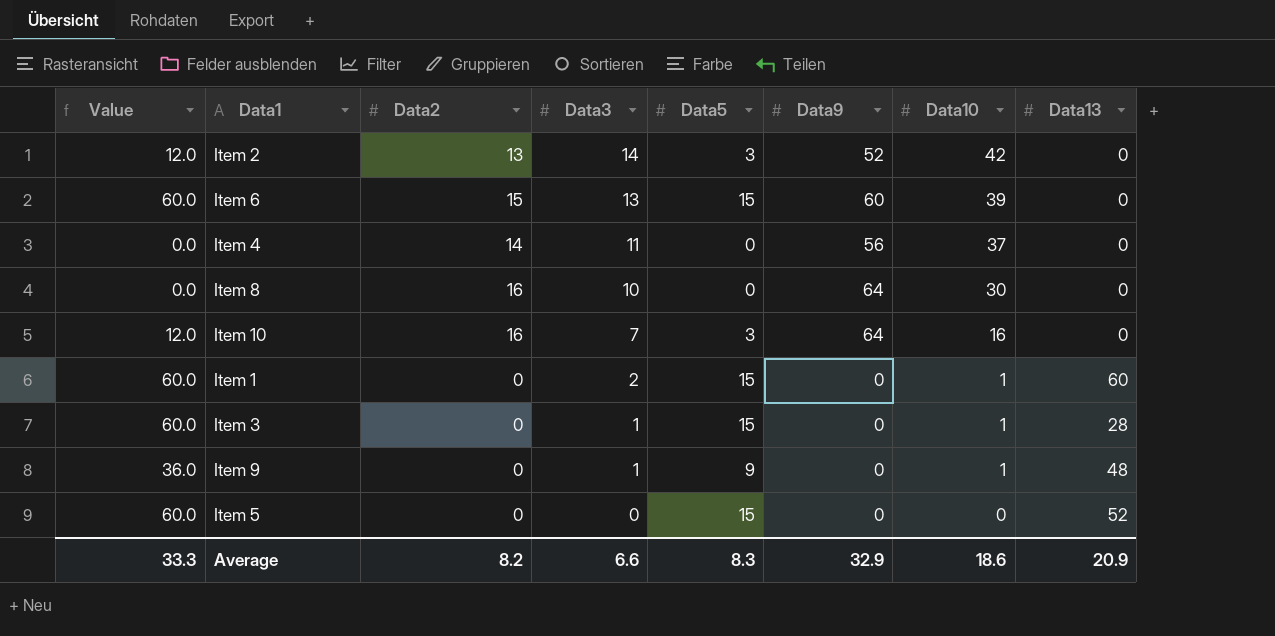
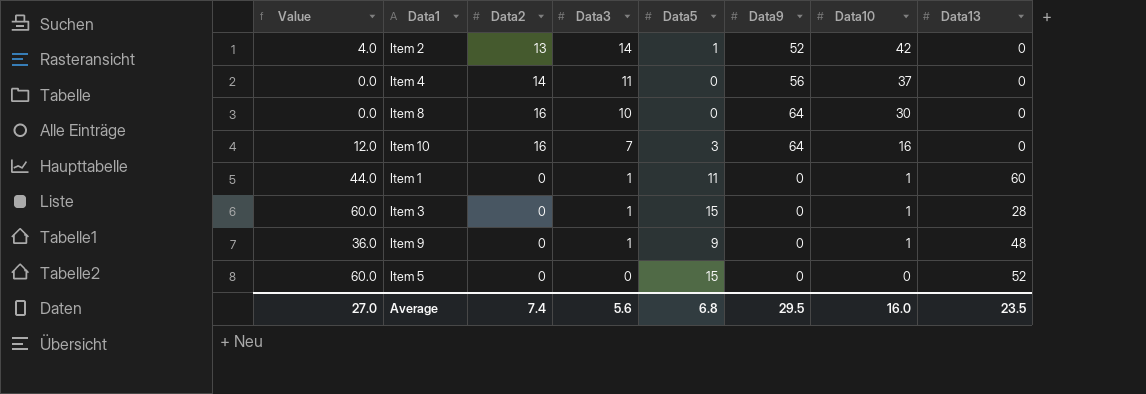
row Item 6: 60.0 | 15 | 13 | 15 | 60 | 39 | 0 -> none
Item 2 | Value: 12.0 -> 4.0
Item 2 | Data5: 3 -> 1
Item 1 | Value: 60.0 -> 44.0
Item 1 | Data3: 2 -> 1
Item 1 | Data5: 15 -> 11
Average | Value: 33.3 -> 27.0
Average | Data2: 8.2 -> 7.4
Average | Data3: 6.6 -> 5.6
Average | Data5: 8.3 -> 6.8
Average | Data9: 32.9 -> 29.5
Average | Data10: 18.6 -> 16.0
Average | Data13: 20.9 -> 23.5

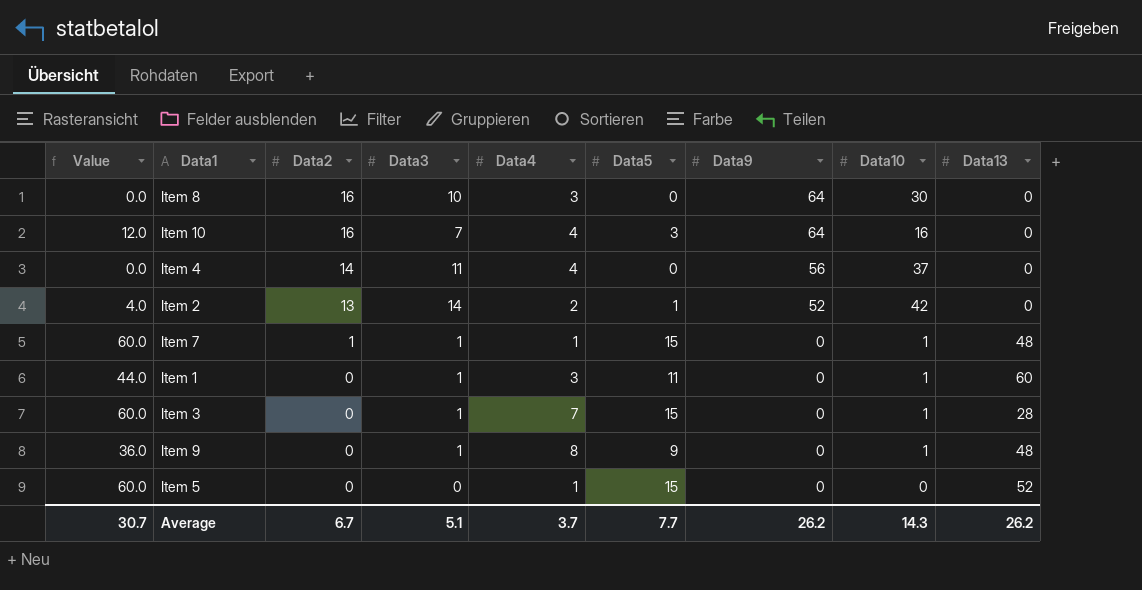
row order: Data3 descending -> Data2 descending
column Data4 | position: none -> 5
row Item 7: none -> 60.0 | 1 | 1 | 1 | 15 | 0 | 1 | 48
Average | Value: 27.0 -> 30.7
Average | Data2: 7.4 -> 6.7
Average | Data3: 5.6 -> 5.1
Average | Data5: 6.8 -> 7.7
Average | Data9: 29.5 -> 26.2
Average | Data10: 16.0 -> 14.3
Average | Data13: 23.5 -> 26.2

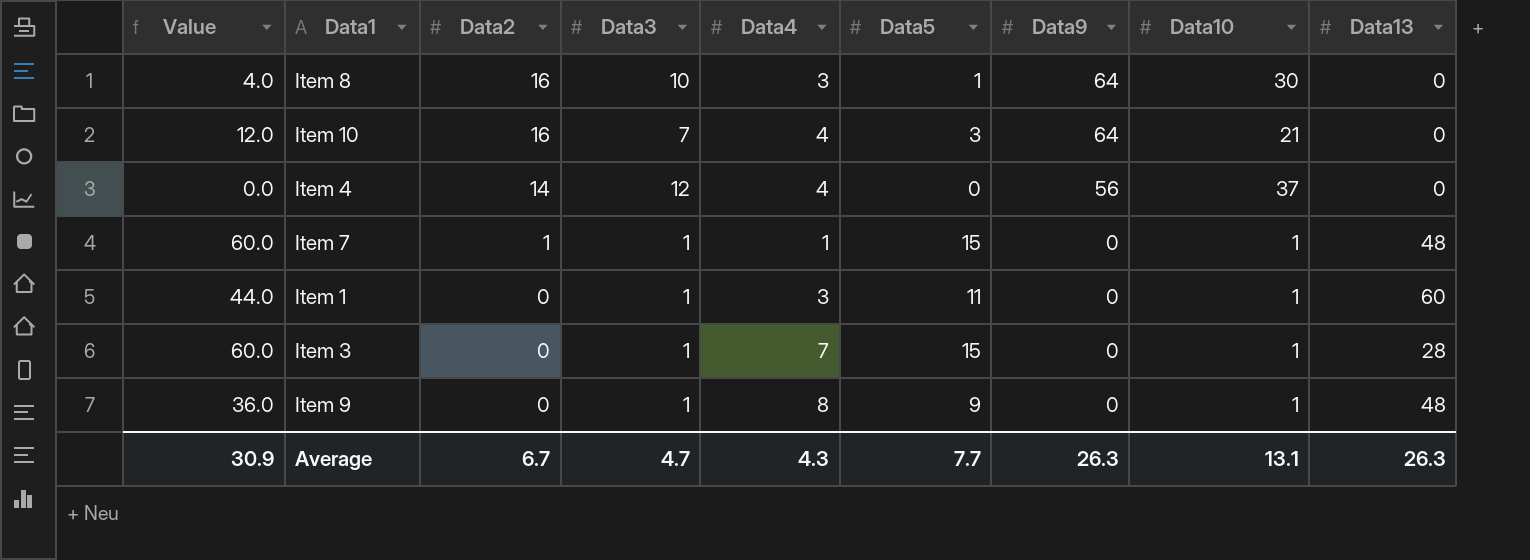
row Item 2: 4.0 | 13 | 14 | 2 | 1 | 52 | 42 | 0 -> none
row Item 5: 60.0 | 0 | 0 | 1 | 15 | 0 | 0 | 52 -> none
Item 8 | Value: 0.0 -> 4.0
Item 8 | Data5: 0 -> 1
Item 10 | Data10: 16 -> 21
Item 4 | Data3: 11 -> 12
Average | Value: 30.7 -> 30.9
Average | Data3: 5.1 -> 4.7
Average | Data4: 3.7 -> 4.3
Average | Data9: 26.2 -> 26.3
Average | Data10: 14.3 -> 13.1
Average | Data13: 26.2 -> 26.3

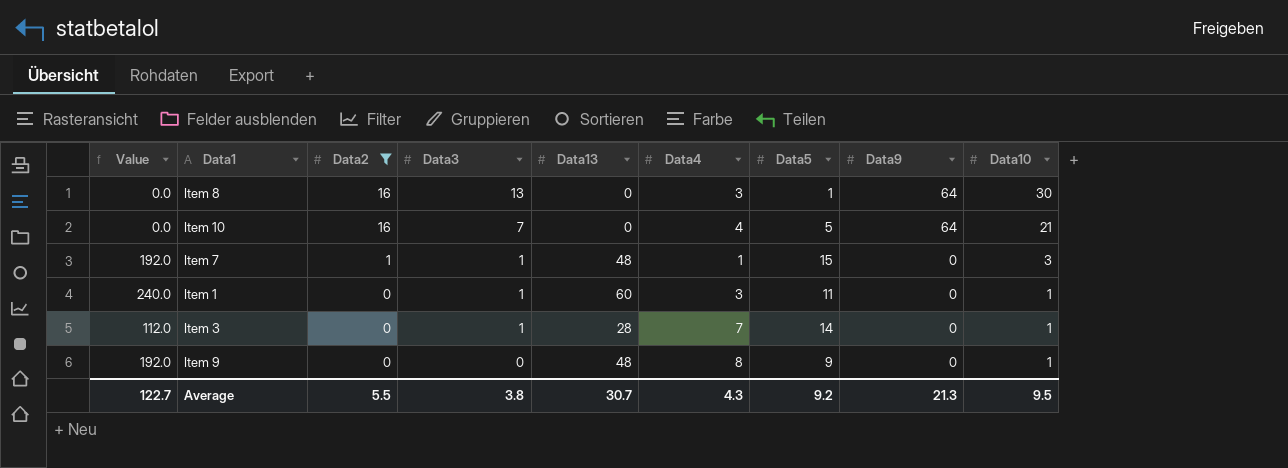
filter: none -> Data2 != 14
column Value | formula: [Data5] * 4 -> [Data13] * 4
column Data13 | position: 9 -> 5
Item 8 | Data3: 10 -> 13
Item 10 | Data5: 3 -> 5
Item 7 | Data10: 1 -> 3
Item 3 | Data5: 15 -> 14
Item 9 | Data3: 1 -> 0
Average | Value: 30.9 -> 122.7
Average | Data2: 6.7 -> 5.5
Average | Data3: 4.7 -> 3.8
Average | Data13: 26.3 -> 30.7
Average | Data5: 7.7 -> 9.2
Average | Data9: 26.3 -> 21.3
Average | Data10: 13.1 -> 9.5

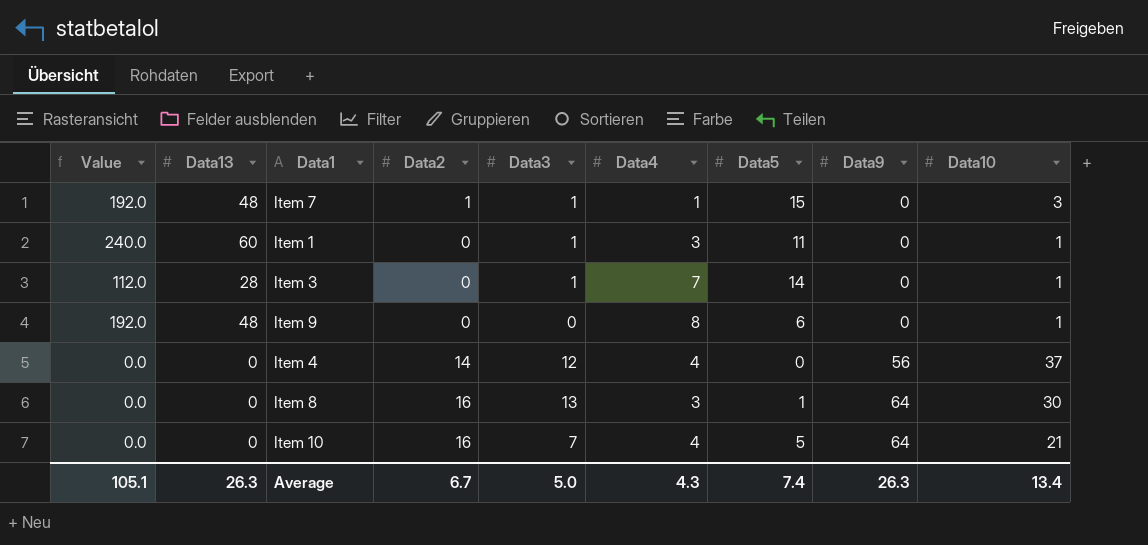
filter: Data2 != 14 -> none
row order: Data2 descending -> Data9 ascending
column Data13 | position: 5 -> 2
Item 9 | Data5: 9 -> 6
Average | Value: 122.7 -> 105.1
Average | Data13: 30.7 -> 26.3
Average | Data2: 5.5 -> 6.7
Average | Data3: 3.8 -> 5.0
Average | Data5: 9.2 -> 7.4
Average | Data9: 21.3 -> 26.3
Average | Data10: 9.5 -> 13.4

